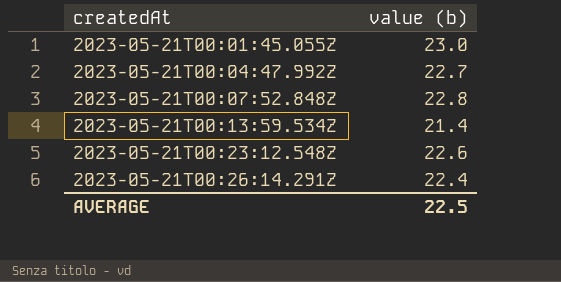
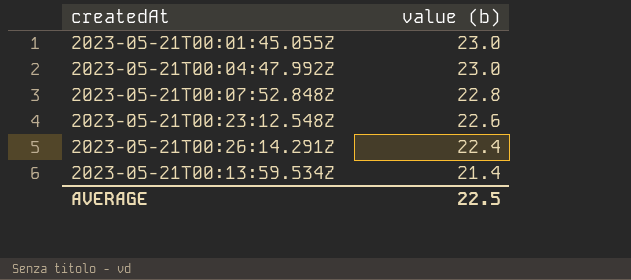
row order: createdAt ascending -> value (b) descending
2023-05-21T00:04:47.992Z | value (b): 22.7 -> 23.0

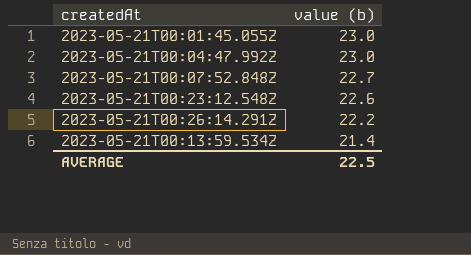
2023-05-21T00:07:52.848Z | value (b): 22.8 -> 22.7
2023-05-21T00:26:14.291Z | value (b): 22.4 -> 22.2

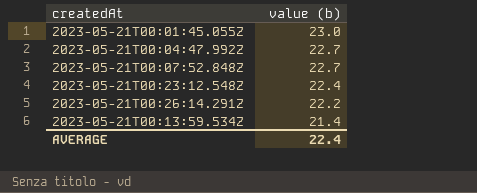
2023-05-21T00:04:47.992Z | value (b): 23.0 -> 22.7
2023-05-21T00:23:12.548Z | value (b): 22.6 -> 22.4
AVERAGE | value (b): 22.5 -> 22.4

